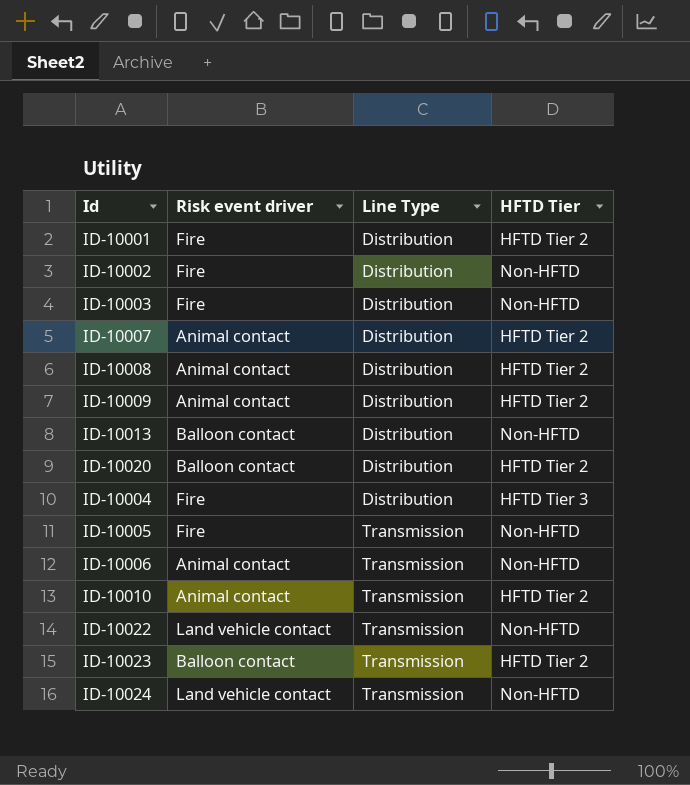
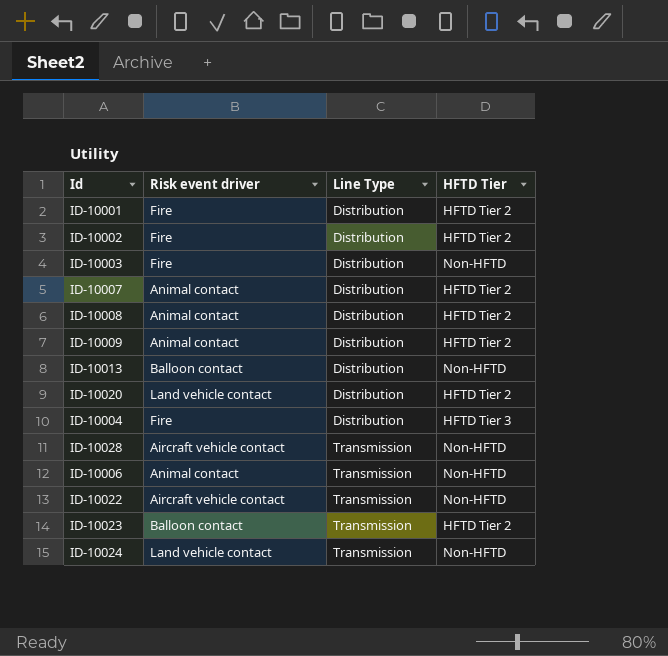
row ID-10005: Fire | Transmission | Non-HFTD -> none
row ID-10010: Animal contact | Transmission | HFTD Tier 2 -> none
ID-10002 | HFTD Tier: Non-HFTD -> HFTD Tier 2
ID-10020 | Risk event driver: Balloon contact -> Land vehicle contact
row ID-10028: none -> Aircraft vehicle contact | Transmission | Non-HFTD
ID-10022 | Risk event driver: Land vehicle contact -> Aircraft vehicle contact

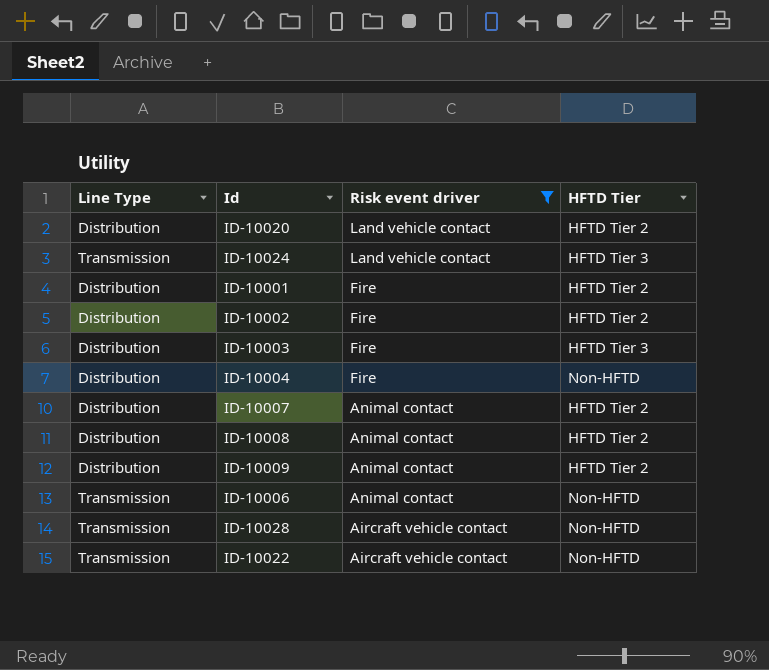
filter: none -> Risk event driver != Balloon contact
row order: Line Type ascending -> Risk event driver descending
column Line Type | position: 3 -> 1
ID-10024 | HFTD Tier: Non-HFTD -> HFTD Tier 3
ID-10003 | HFTD Tier: Non-HFTD -> HFTD Tier 3
ID-10004 | HFTD Tier: HFTD Tier 3 -> Non-HFTD

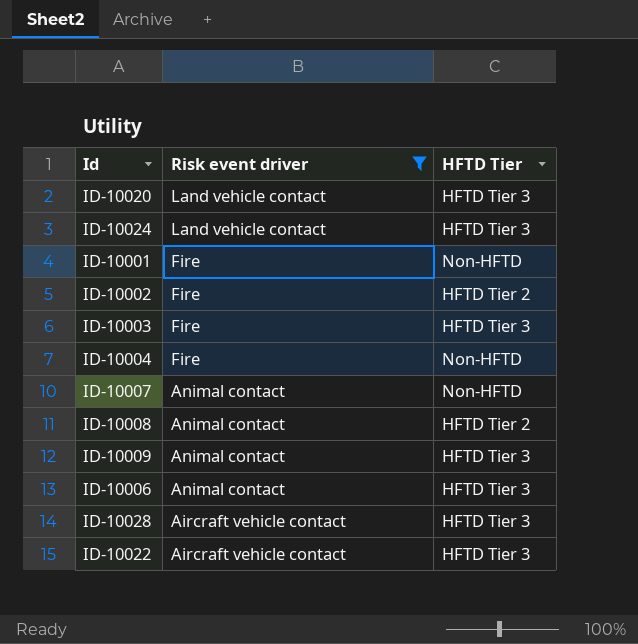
column Line Type | position: 1 -> none
ID-10020 | HFTD Tier: HFTD Tier 2 -> HFTD Tier 3
ID-10001 | HFTD Tier: HFTD Tier 2 -> Non-HFTD
ID-10007 | HFTD Tier: HFTD Tier 2 -> Non-HFTD
ID-10009 | HFTD Tier: HFTD Tier 2 -> HFTD Tier 3
ID-10006 | HFTD Tier: Non-HFTD -> HFTD Tier 3
ID-10028 | HFTD Tier: Non-HFTD -> HFTD Tier 3
ID-10022 | HFTD Tier: Non-HFTD -> HFTD Tier 3

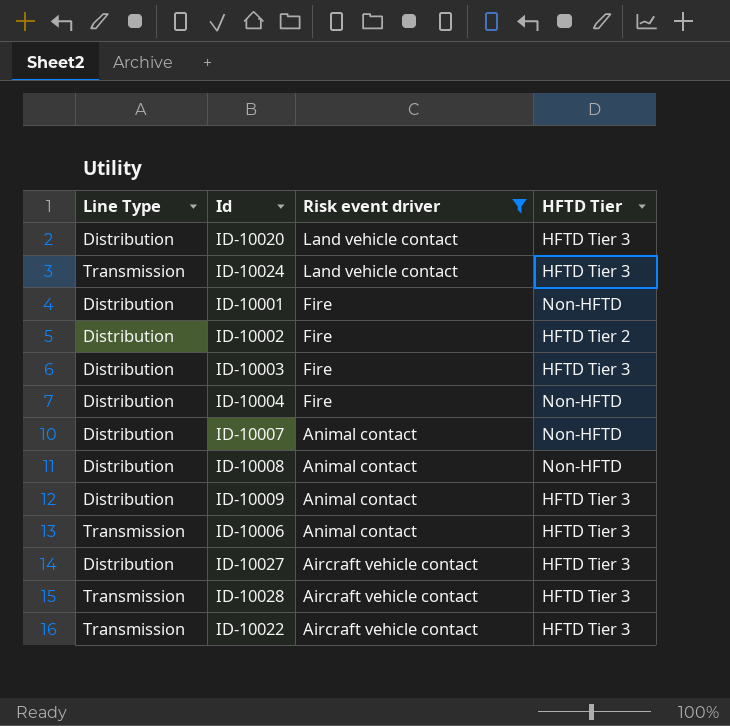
column Line Type | position: none -> 1
ID-10008 | HFTD Tier: HFTD Tier 2 -> Non-HFTD
row ID-10027: none -> Distribution | Aircraft vehicle contact | HFTD Tier 3

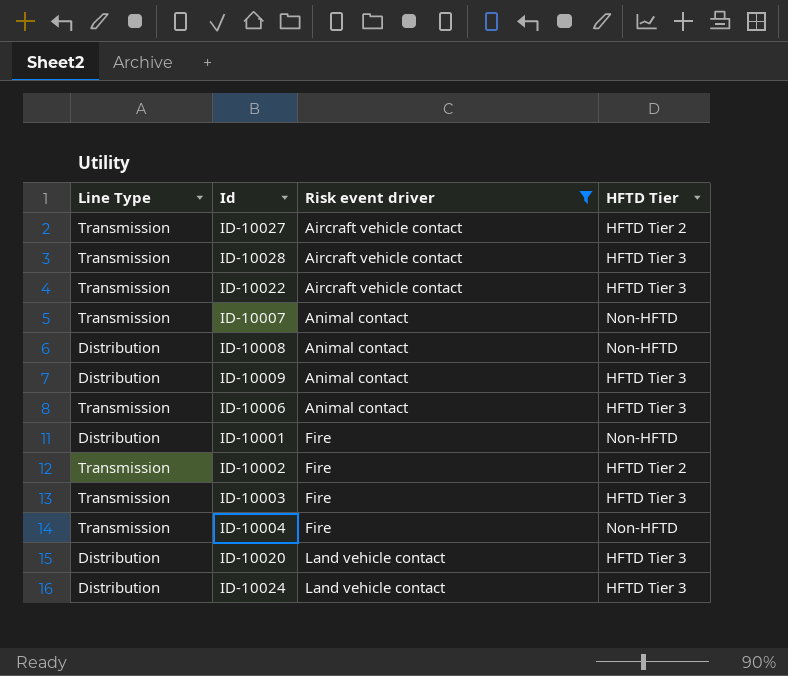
row order: Risk event driver descending -> Risk event driver ascending
ID-10027 | Line Type: Distribution -> Transmission
ID-10027 | HFTD Tier: HFTD Tier 3 -> HFTD Tier 2
ID-10007 | Line Type: Distribution -> Transmission
ID-10002 | Line Type: Distribution -> Transmission
ID-10003 | Line Type: Distribution -> Transmission
ID-10004 | Line Type: Distribution -> Transmission
ID-10024 | Line Type: Transmission -> Distribution

